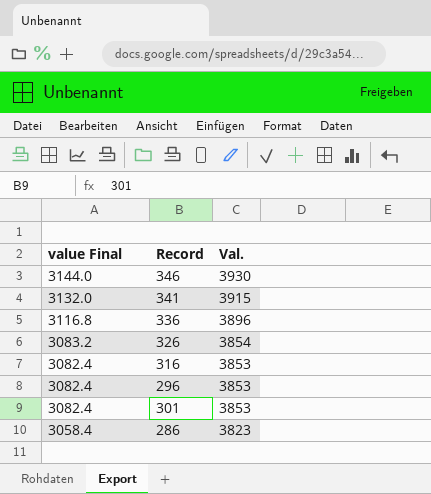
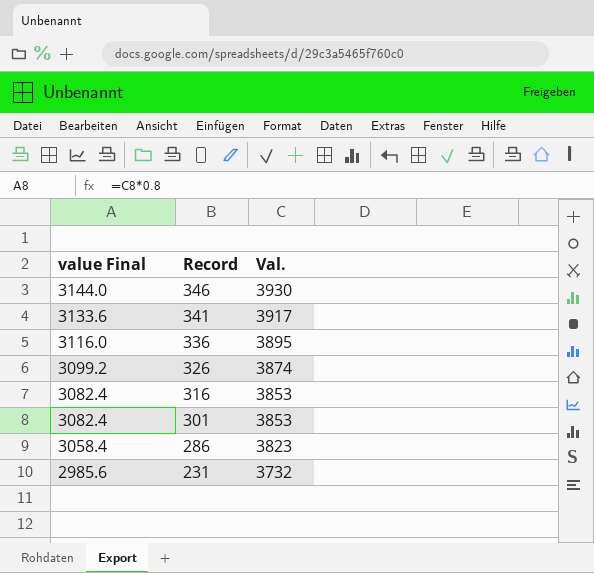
row 296: 3082.4 | 3853 -> none
341 | value Final: 3132.0 -> 3133.6
341 | Val.: 3915 -> 3917
336 | value Final: 3116.8 -> 3116.0
336 | Val.: 3896 -> 3895
326 | value Final: 3083.2 -> 3099.2
326 | Val.: 3854 -> 3874
row 231: none -> 2985.6 | 3732

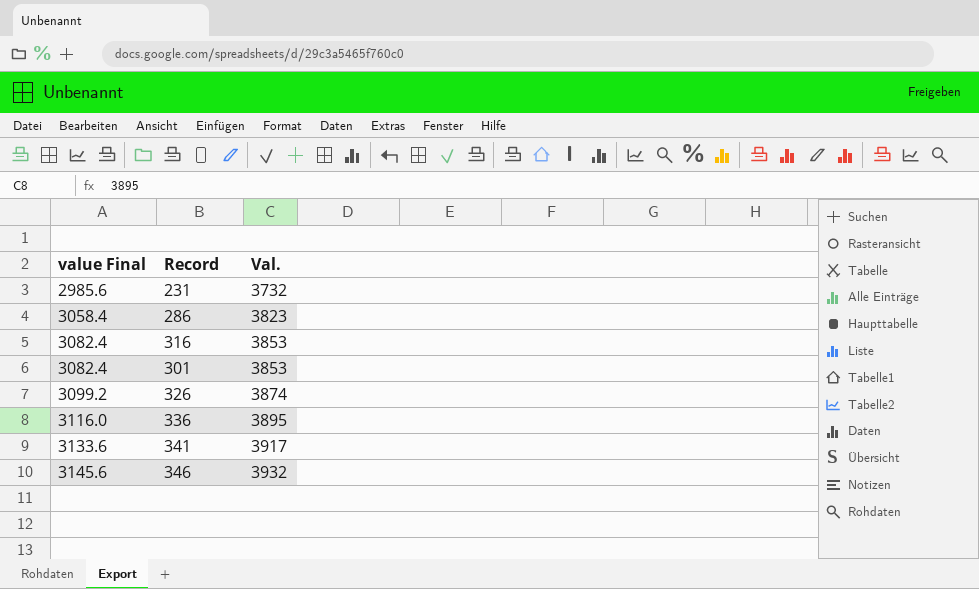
row order: value Final descending -> value Final ascending
346 | value Final: 3144.0 -> 3145.6
346 | Val.: 3930 -> 3932

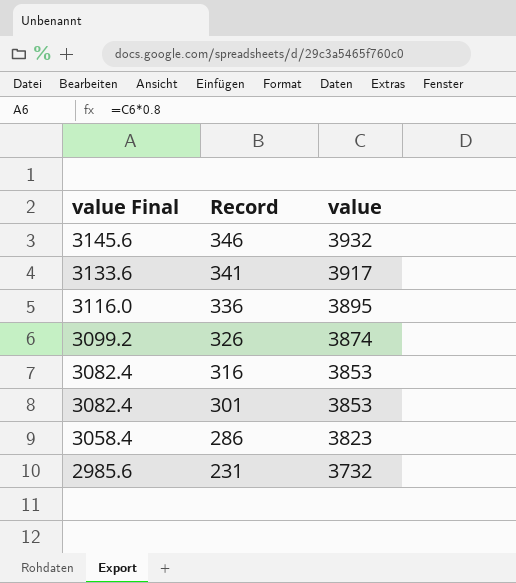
row order: value Final ascending -> value Final descending
column name: Val. -> value

